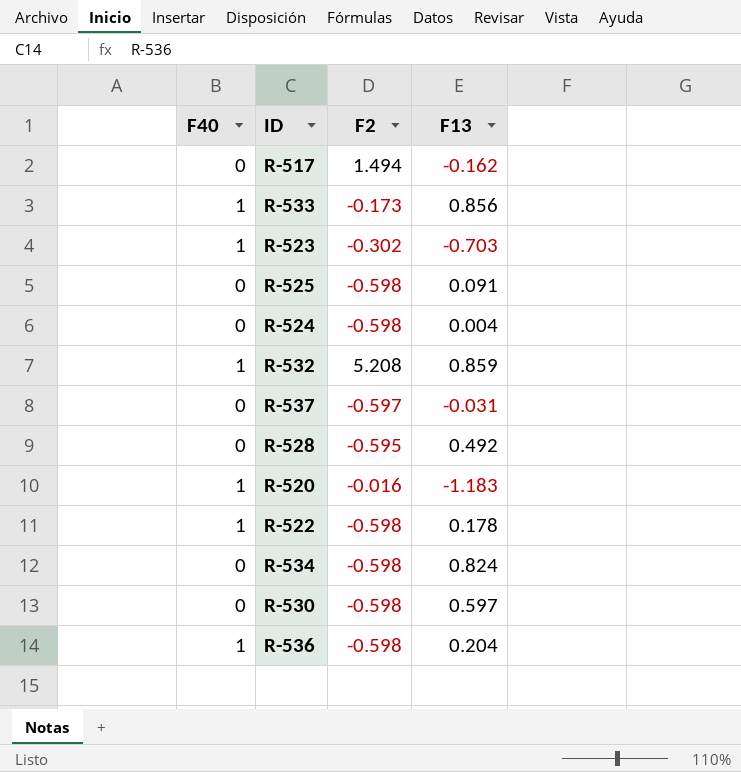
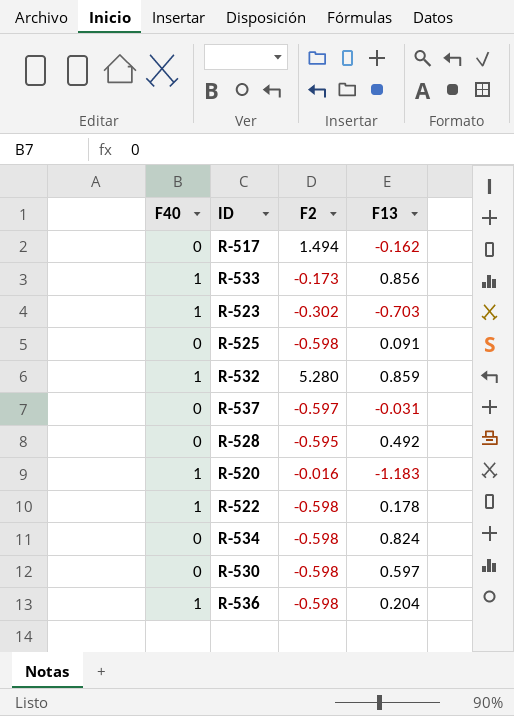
row R-524: 0 | -0.598 | 0.004 -> none
R-532 | F2: 5.208 -> 5.280

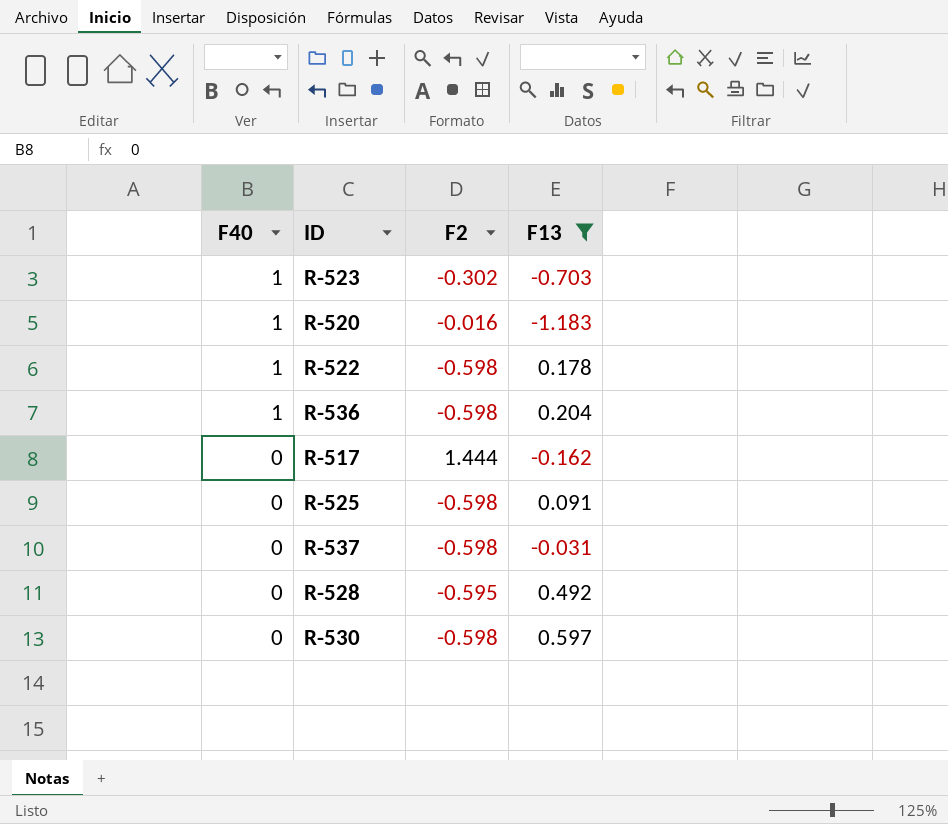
filter: none -> F13 <= 0.597
row order: none -> F40 descending
R-517 | F2: 1.494 -> 1.444
R-537 | F2: -0.597 -> -0.598

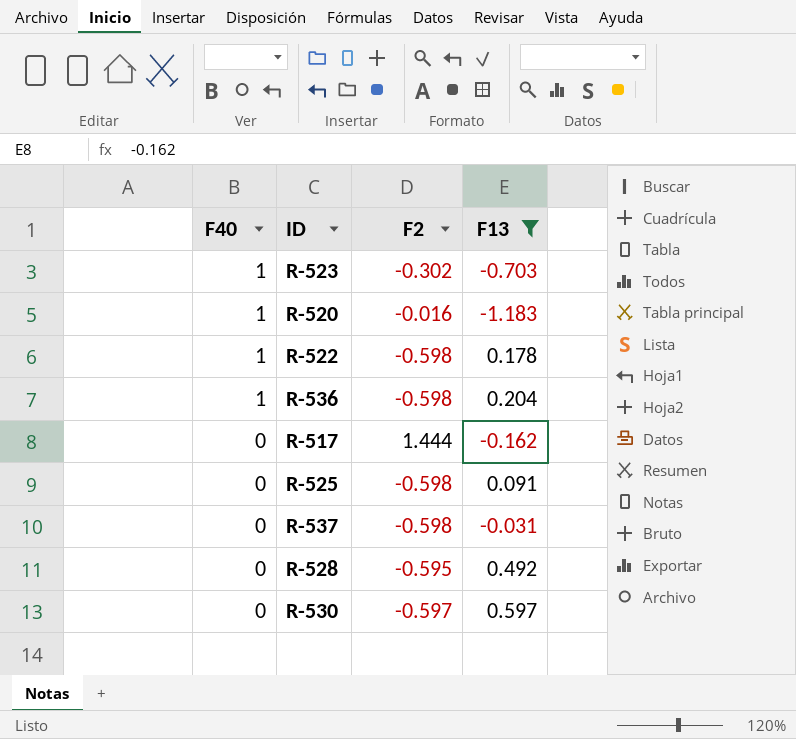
R-530 | F2: -0.598 -> -0.597

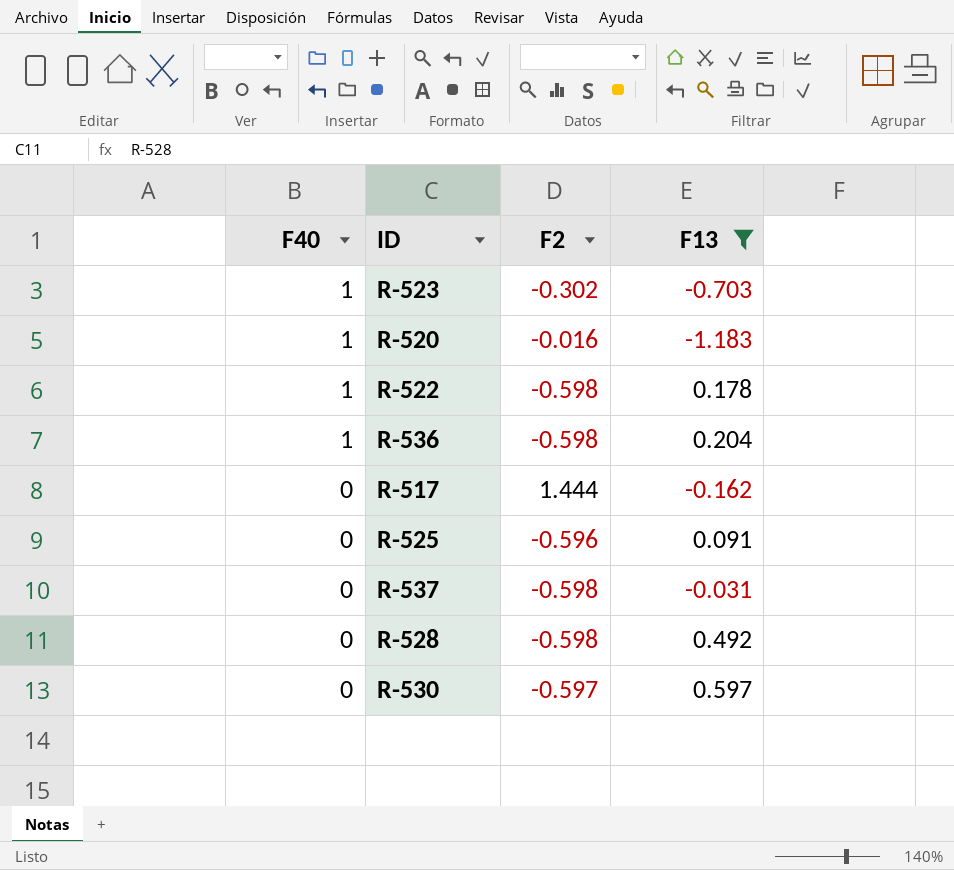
R-525 | F2: -0.598 -> -0.596
R-528 | F2: -0.595 -> -0.598

